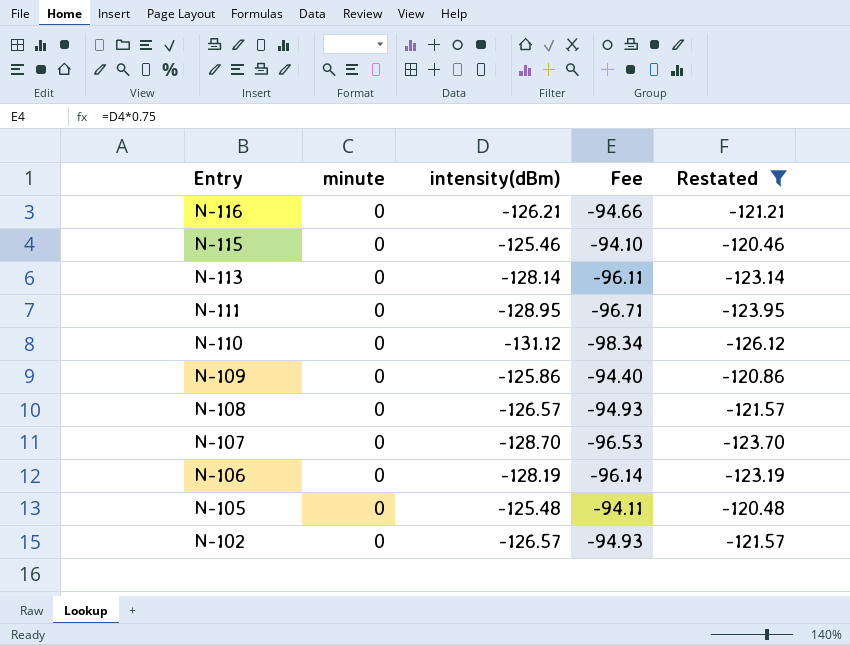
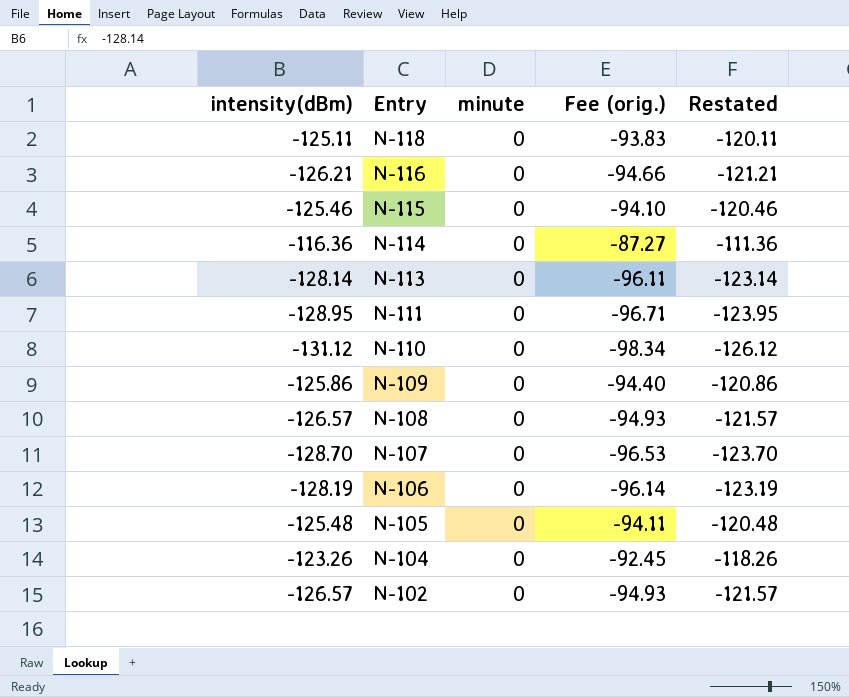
filter: Restated <= -120.46 -> none
column intensity(dBm) | position: 3 -> 1
column name: Fee -> Fee (orig.)

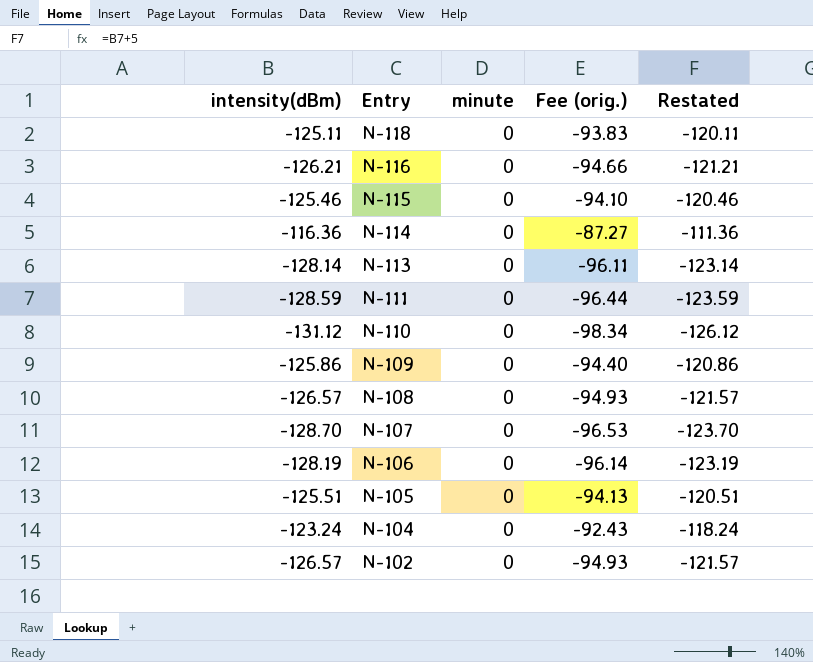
N-111 | intensity(dBm): -128.95 -> -128.59
N-111 | Fee (orig.): -96.71 -> -96.44
N-111 | Restated: -123.95 -> -123.59
N-105 | intensity(dBm): -125.48 -> -125.51
N-105 | Fee (orig.): -94.11 -> -94.13
N-105 | Restated: -120.48 -> -120.51
N-104 | intensity(dBm): -123.26 -> -123.24
N-104 | Fee (orig.): -92.45 -> -92.43
N-104 | Restated: -118.26 -> -118.24

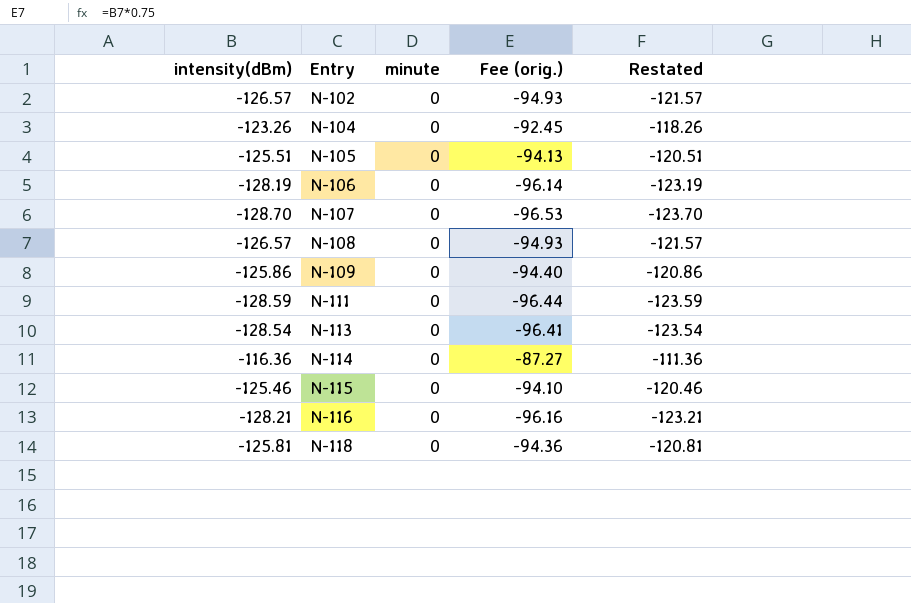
row order: Entry descending -> Entry ascending
row N-110: -131.12 | 0 | -98.34 | -126.12 -> none
N-104 | intensity(dBm): -123.24 -> -123.26
N-104 | Fee (orig.): -92.43 -> -92.45
N-104 | Restated: -118.24 -> -118.26
N-113 | intensity(dBm): -128.14 -> -128.54
N-113 | Fee (orig.): -96.11 -> -96.41
N-113 | Restated: -123.14 -> -123.54
N-116 | intensity(dBm): -126.21 -> -128.21
N-116 | Fee (orig.): -94.66 -> -96.16
N-116 | Restated: -121.21 -> -123.21
N-118 | intensity(dBm): -125.11 -> -125.81
N-118 | Fee (orig.): -93.83 -> -94.36
N-118 | Restated: -120.11 -> -120.81

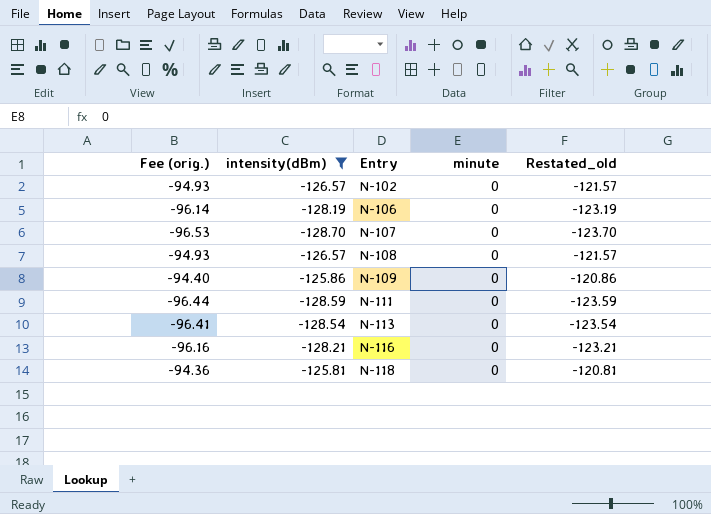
filter: none -> intensity(dBm) <= -125.81
column Fee (orig.) | position: 4 -> 1
column name: Restated -> Restated_old

